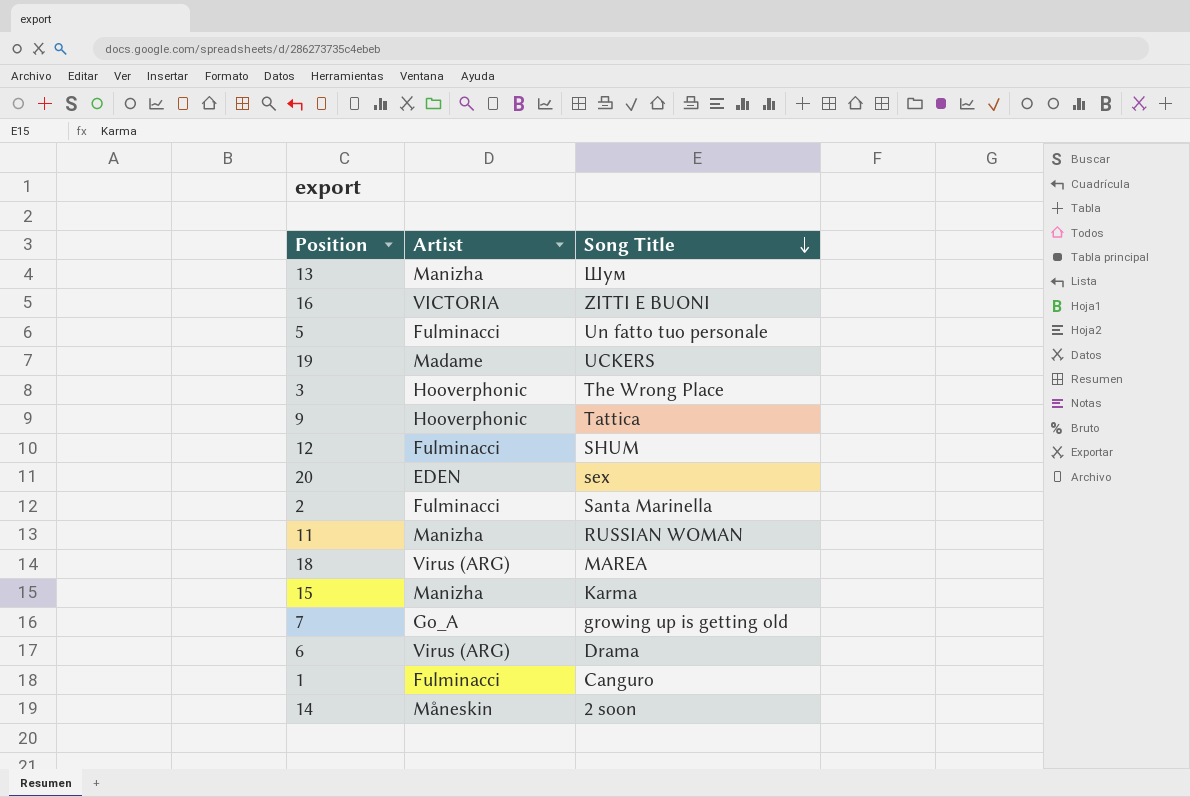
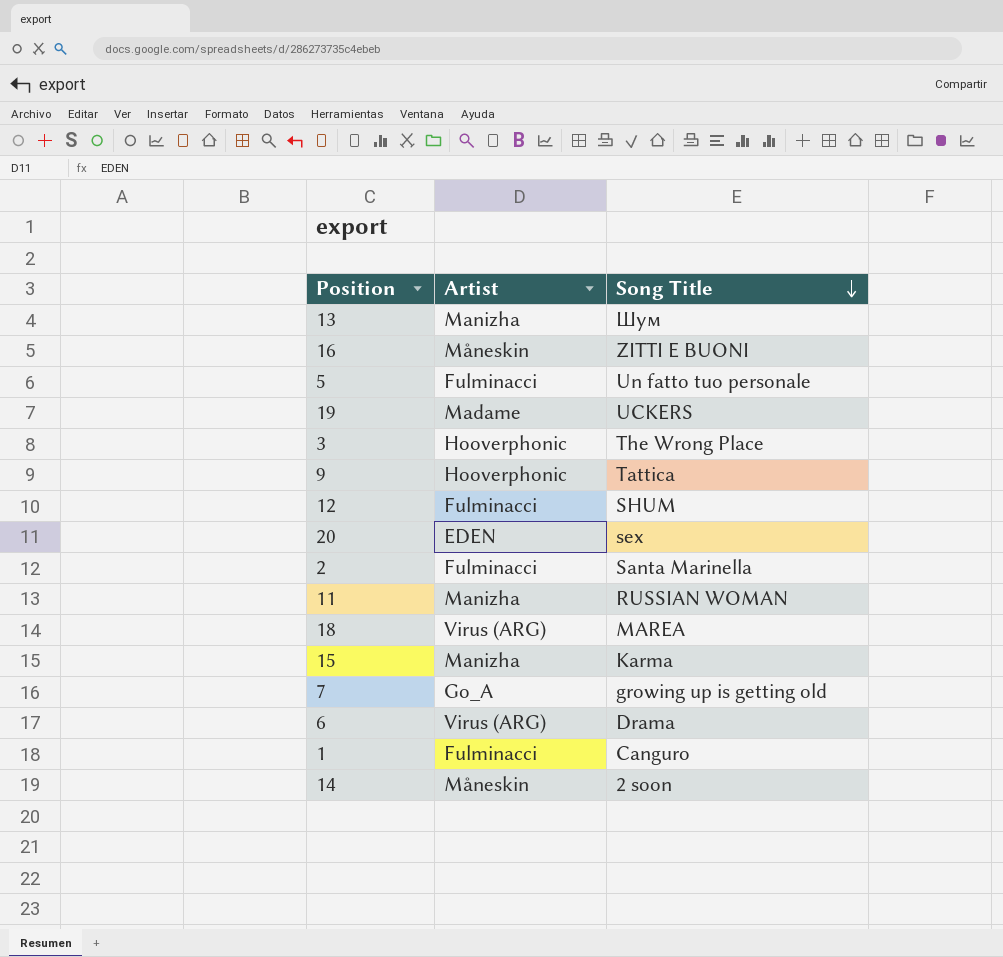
16 | Artist: VICTORIA -> Måneskin

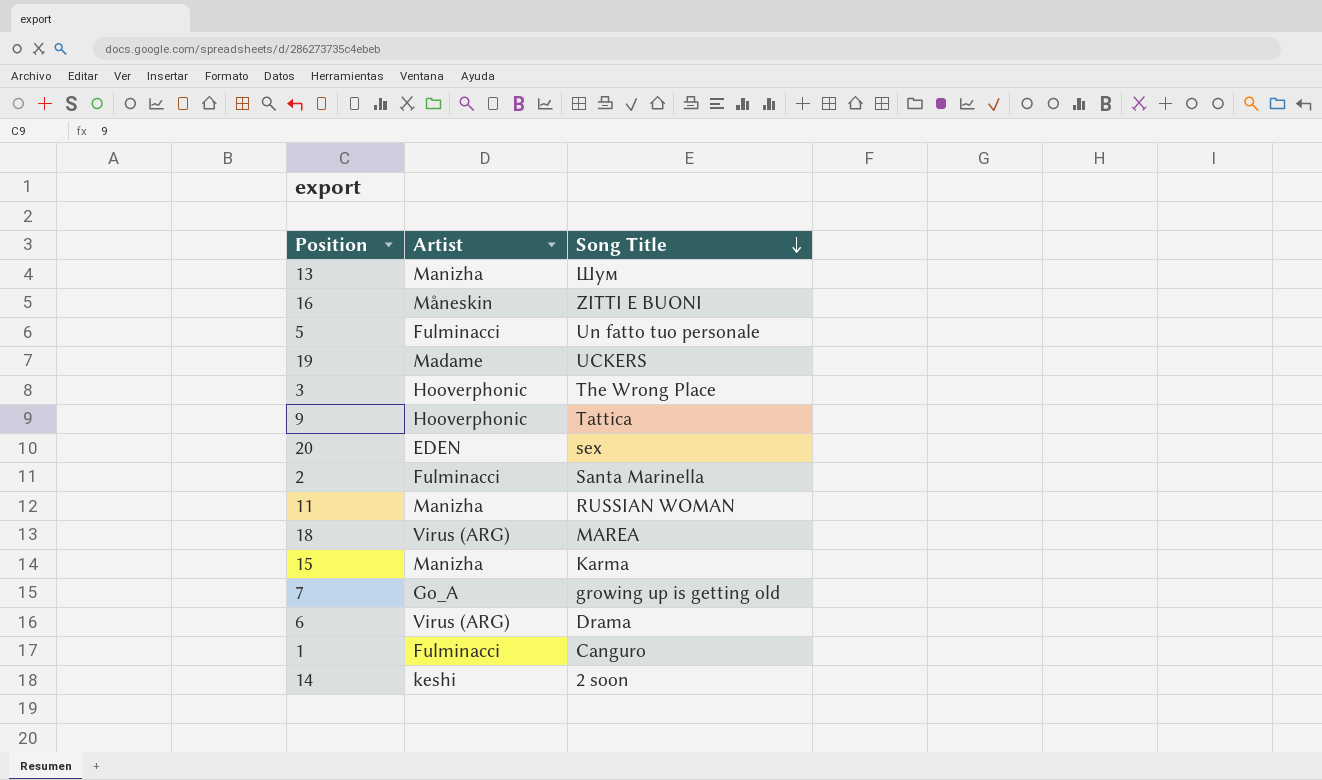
row 12: Fulminacci | SHUM -> none
14 | Artist: Måneskin -> keshi

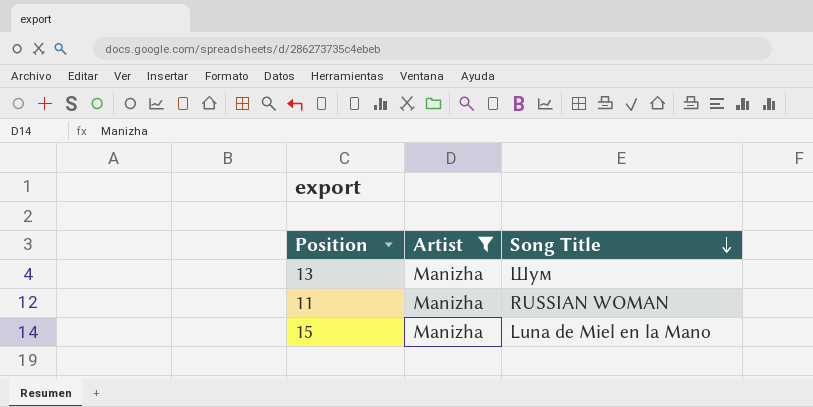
filter: none -> Artist = Manizha
15 | Song Title: Karma -> Luna de Miel en la Mano

